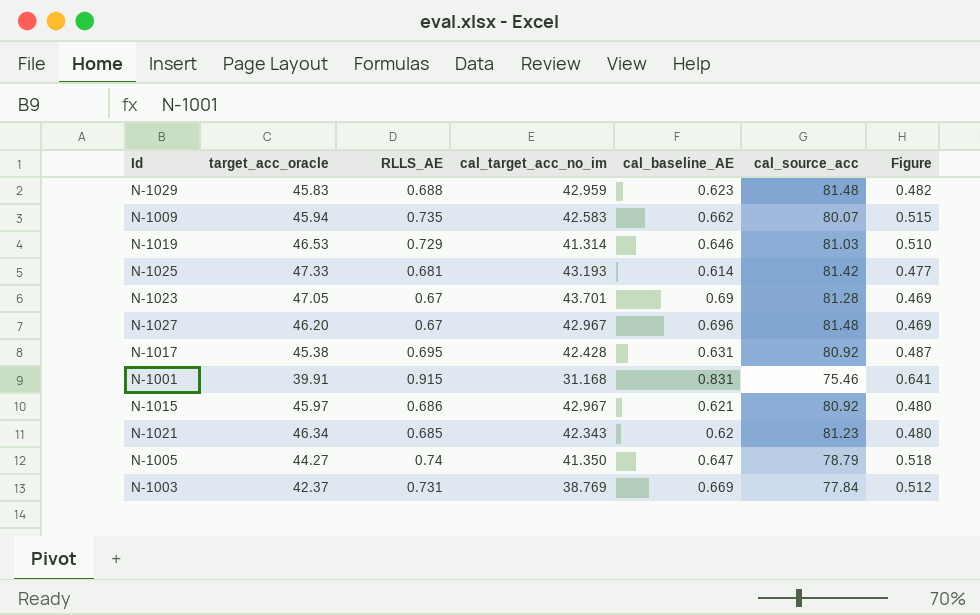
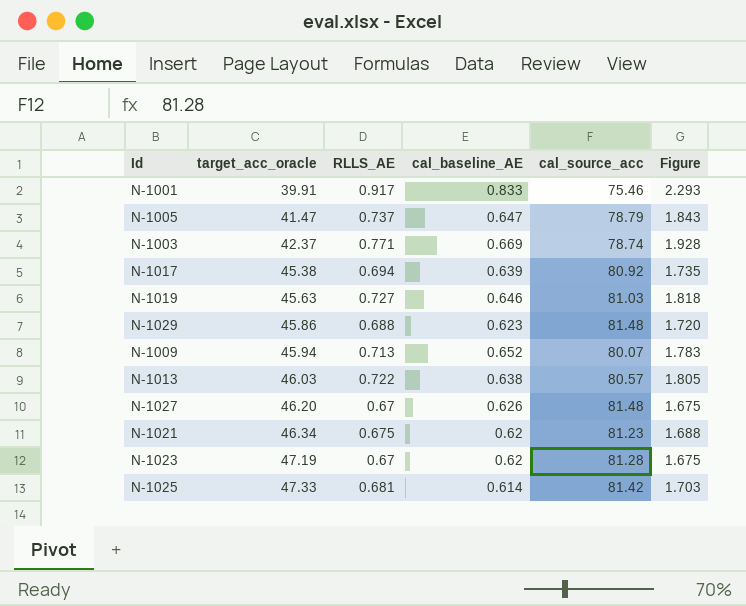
row order: none -> target_acc_oracle ascending
column cal_target_acc_no_im | position: 4 -> none
column Figure | formula: [RLLS_AE] * 0.7 -> [RLLS_AE] * 2.5
row N-1015: 45.97 | 0.686 | 42.967 | 0.621 | 80.92 | 0.480 -> none
N-1001 | RLLS_AE: 0.915 -> 0.917
N-1001 | cal_baseline_AE: 0.831 -> 0.833
N-1005 | target_acc_oracle: 44.27 -> 41.47
N-1005 | RLLS_AE: 0.74 -> 0.737
N-1003 | RLLS_AE: 0.731 -> 0.771
N-1003 | cal_source_acc: 77.84 -> 78.74
N-1017 | RLLS_AE: 0.695 -> 0.694
N-1017 | cal_baseline_AE: 0.631 -> 0.639
N-1019 | target_acc_oracle: 46.53 -> 45.63
N-1019 | RLLS_AE: 0.729 -> 0.727
N-1029 | target_acc_oracle: 45.83 -> 45.86
N-1009 | RLLS_AE: 0.735 -> 0.713
N-1009 | cal_baseline_AE: 0.662 -> 0.652
row N-1013: none -> 46.03 | 0.722 | 0.638 | 80.57 | 1.805
N-1027 | cal_baseline_AE: 0.696 -> 0.626
N-1021 | RLLS_AE: 0.685 -> 0.675
N-1023 | target_acc_oracle: 47.05 -> 47.19
N-1023 | cal_baseline_AE: 0.69 -> 0.62

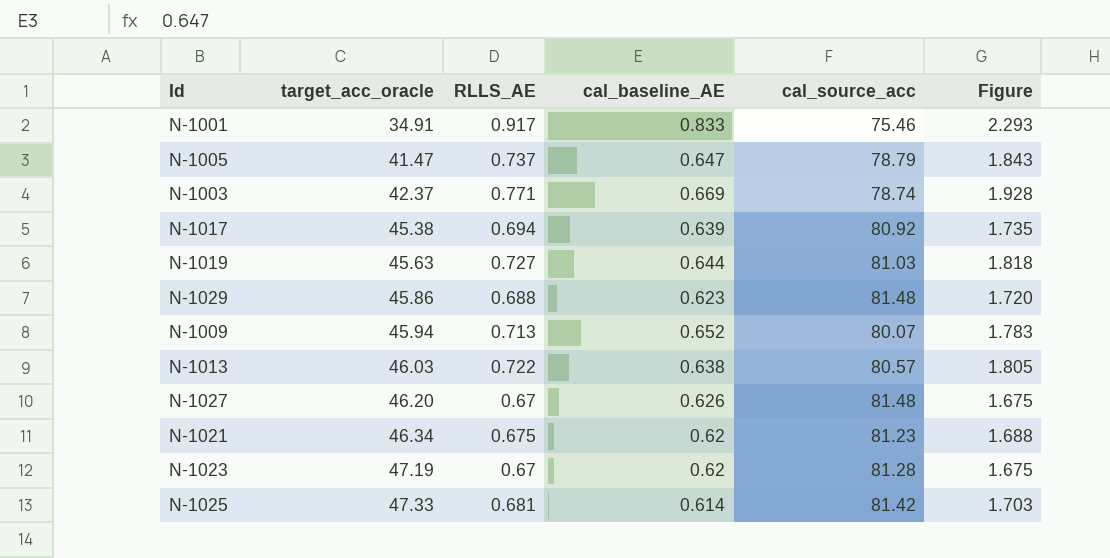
N-1001 | target_acc_oracle: 39.91 -> 34.91
N-1019 | cal_baseline_AE: 0.646 -> 0.644

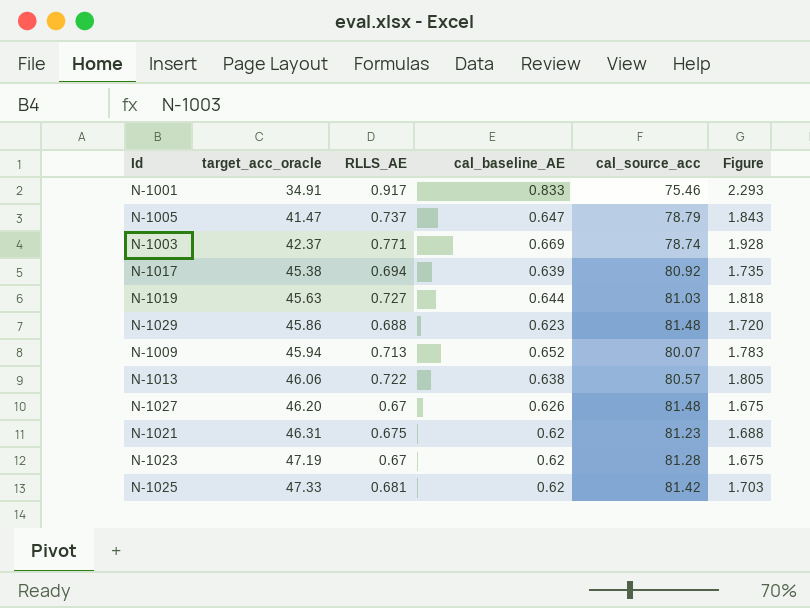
N-1013 | target_acc_oracle: 46.03 -> 46.06
N-1021 | target_acc_oracle: 46.34 -> 46.31
N-1025 | cal_baseline_AE: 0.614 -> 0.62

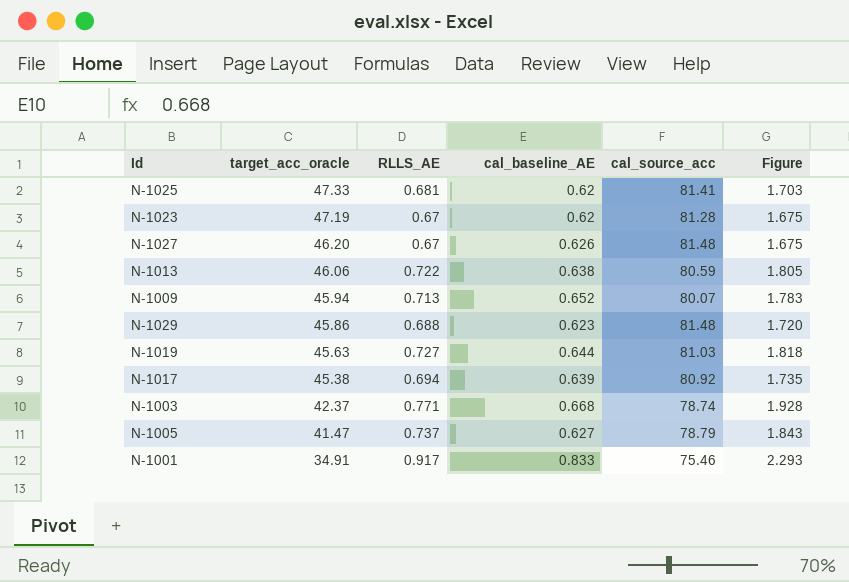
row order: target_acc_oracle ascending -> target_acc_oracle descending
row N-1021: 46.31 | 0.675 | 0.62 | 81.23 | 1.688 -> none
N-1025 | cal_source_acc: 81.42 -> 81.41
N-1013 | cal_source_acc: 80.57 -> 80.59
N-1003 | cal_baseline_AE: 0.669 -> 0.668
N-1005 | cal_baseline_AE: 0.647 -> 0.627

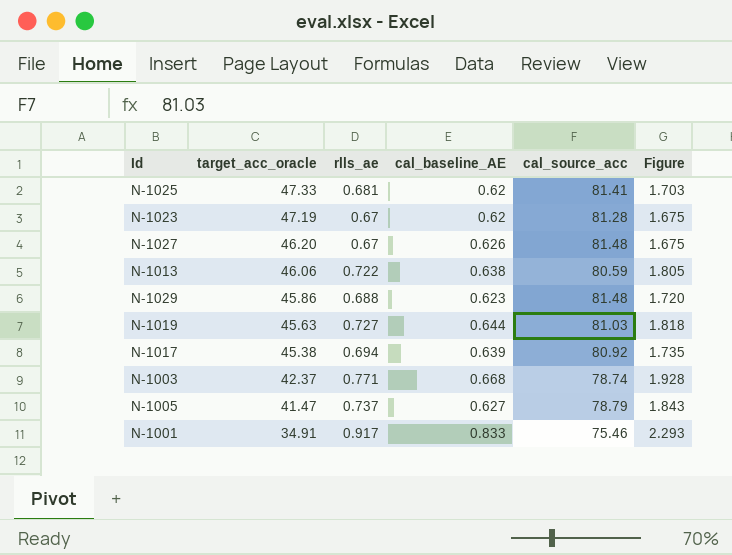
column name: RLLS_AE -> rlls_ae
row N-1009: 45.94 | 0.713 | 0.652 | 80.07 | 1.783 -> none

